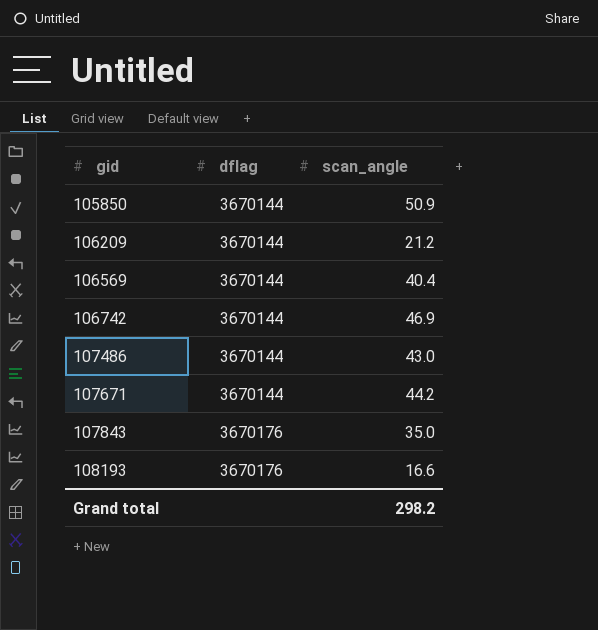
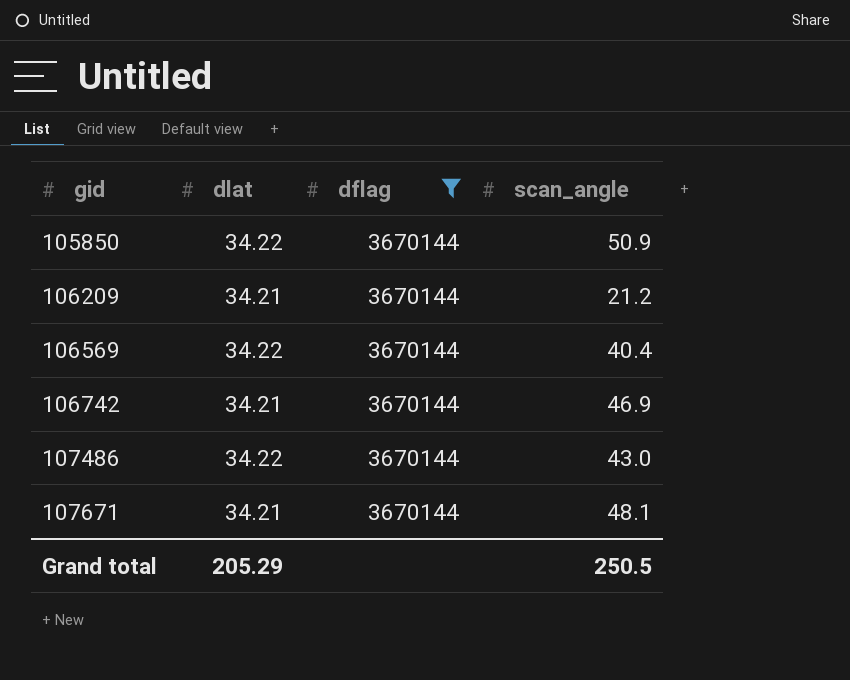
filter: none -> dflag = 3670144
column dlat | position: none -> 2
107671 | scan_angle: 44.2 -> 48.1
Grand total | scan_angle: 298.2 -> 250.5

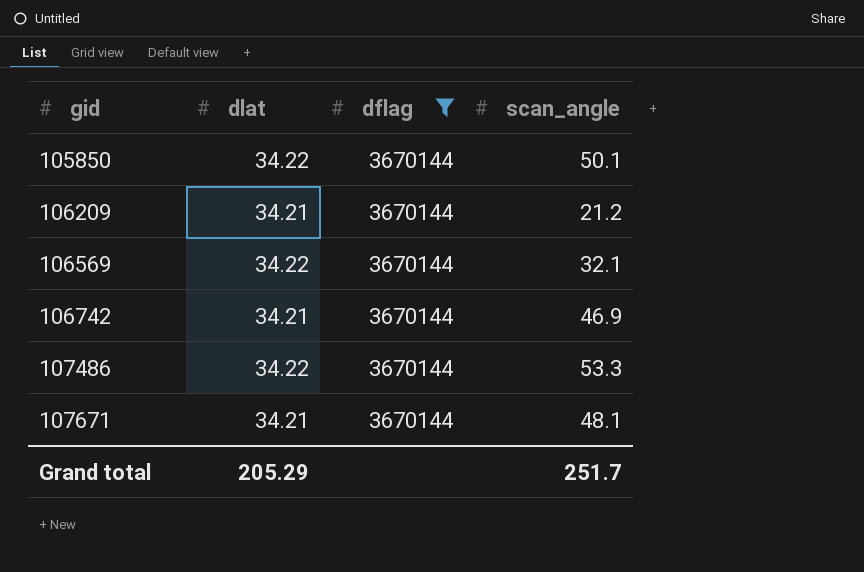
105850 | scan_angle: 50.9 -> 50.1
106569 | scan_angle: 40.4 -> 32.1
107486 | scan_angle: 43.0 -> 53.3
Grand total | scan_angle: 250.5 -> 251.7

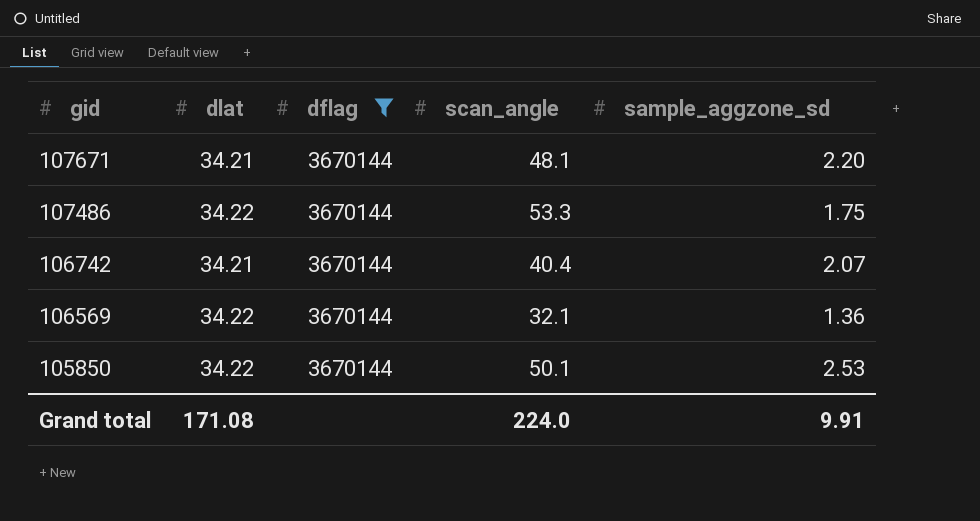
row order: gid ascending -> gid descending
column sample_aggzone_sd | position: none -> 5
row 106209: 34.21 | 3670144 | 21.2 -> none
106742 | scan_angle: 46.9 -> 40.4
Grand total | dlat: 205.29 -> 171.08
Grand total | scan_angle: 251.7 -> 224.0

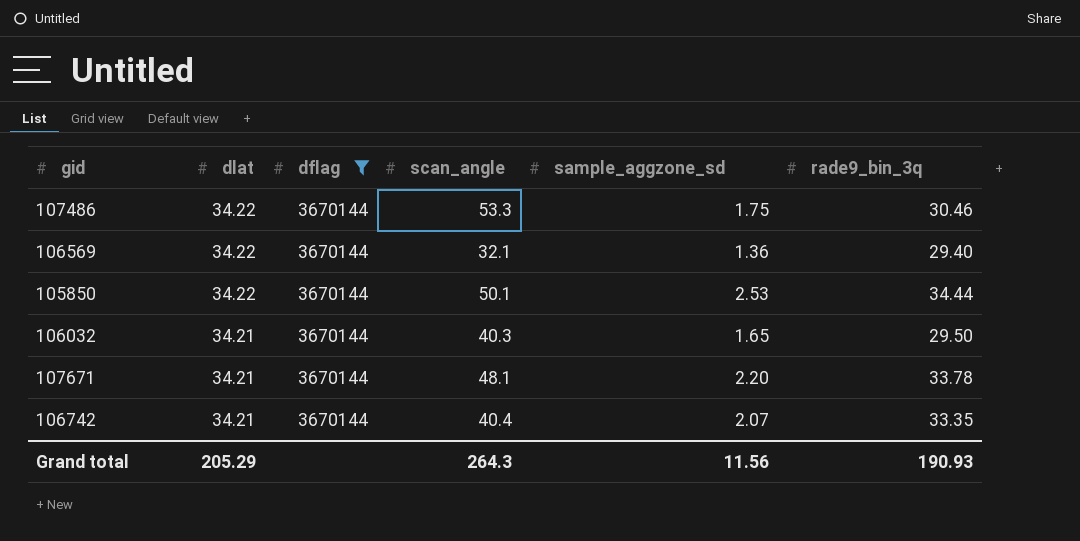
row order: gid descending -> dlat descending
column rade9_bin_3q | position: none -> 6
row 106032: none -> 34.21 | 3670144 | 40.3 | 1.65 | 29.50
Grand total | dlat: 171.08 -> 205.29
Grand total | scan_angle: 224.0 -> 264.3
Grand total | sample_aggzone_sd: 9.91 -> 11.56

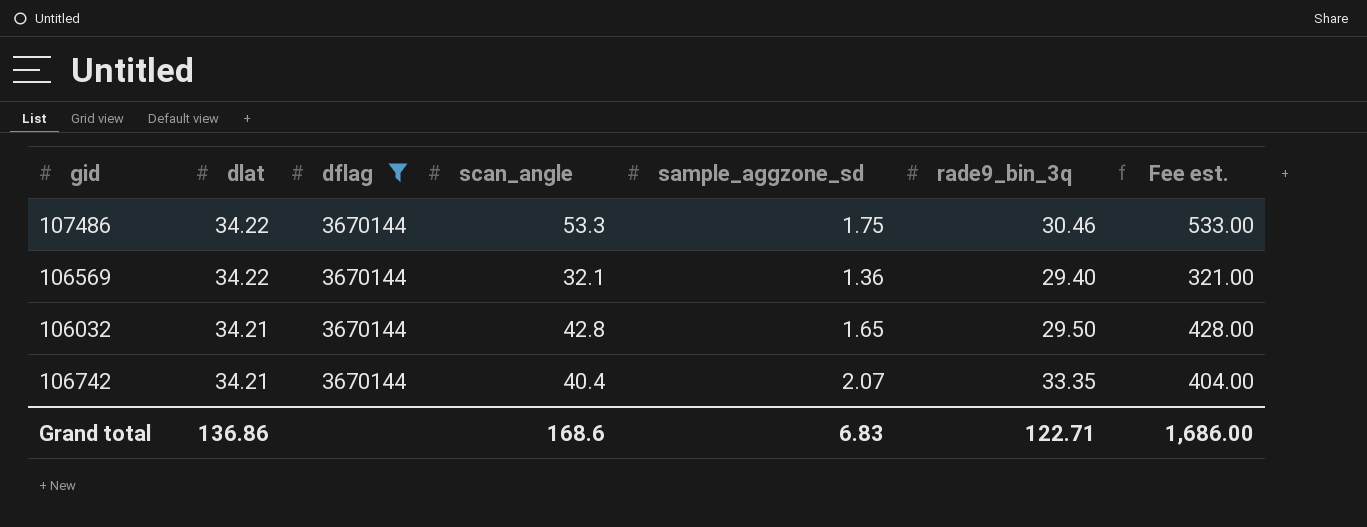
column Fee est. | formula: none -> [scan_angle] * 10
row 105850: 34.22 | 3670144 | 50.1 | 2.53 | 34.44 -> none
row 107671: 34.21 | 3670144 | 48.1 | 2.20 | 33.78 -> none
106032 | scan_angle: 40.3 -> 42.8
Grand total | dlat: 205.29 -> 136.86
Grand total | scan_angle: 264.3 -> 168.6
Grand total | sample_aggzone_sd: 11.56 -> 6.83
Grand total | rade9_bin_3q: 190.93 -> 122.71

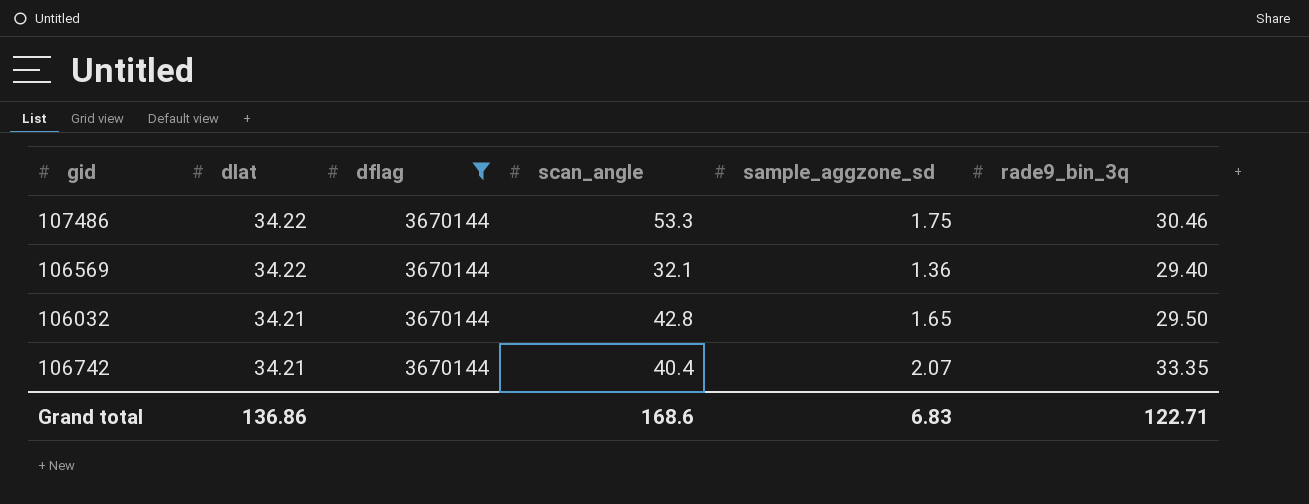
column Fee est. | formula: [scan_angle] * 10 -> none

